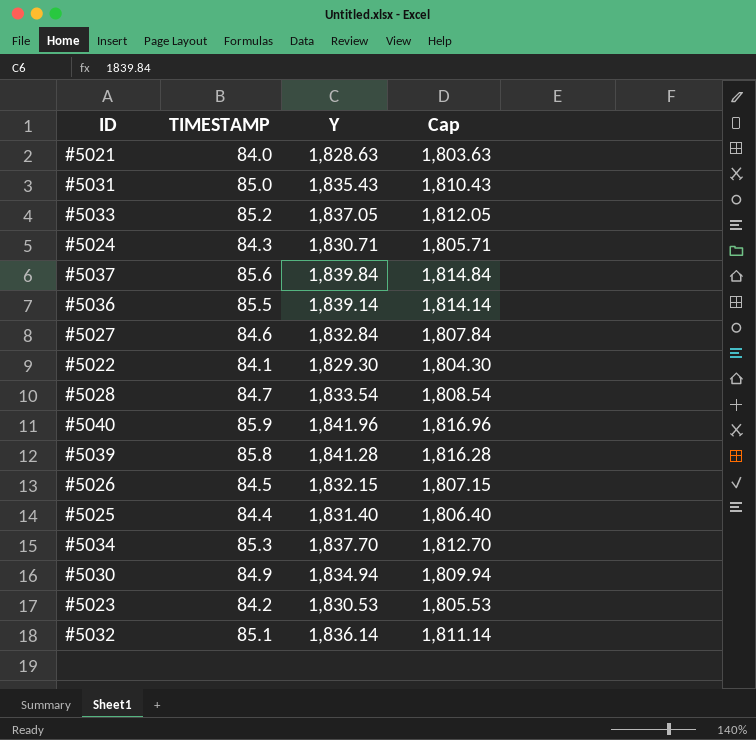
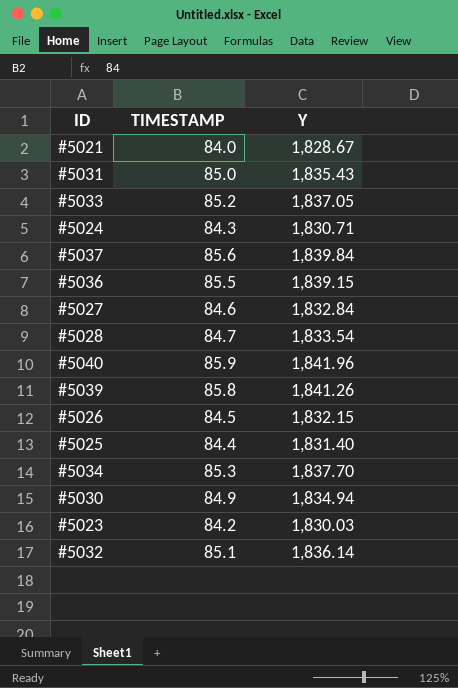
column Cap | formula: [Y] - 25 -> none
row #5022: 84.1 | 1,829.30 | 1,804.30 -> none
#5021 | Y: 1,828.63 -> 1,828.67
#5036 | Y: 1,839.14 -> 1,839.15
#5039 | Y: 1,841.28 -> 1,841.26
#5023 | Y: 1,830.53 -> 1,830.03

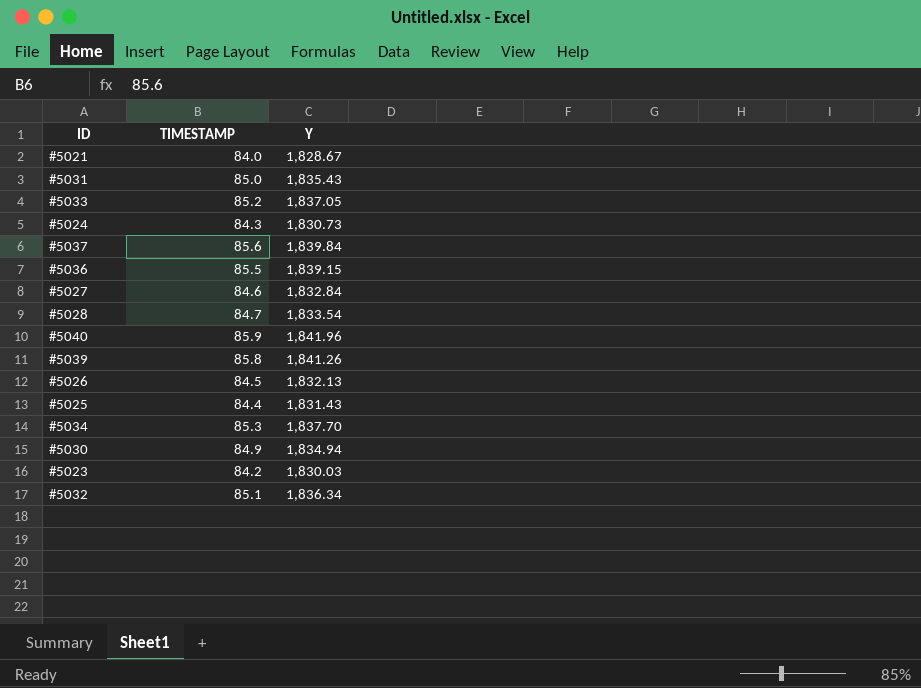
#5024 | Y: 1,830.71 -> 1,830.73
#5026 | Y: 1,832.15 -> 1,832.13
#5025 | Y: 1,831.40 -> 1,831.43
#5032 | Y: 1,836.14 -> 1,836.34

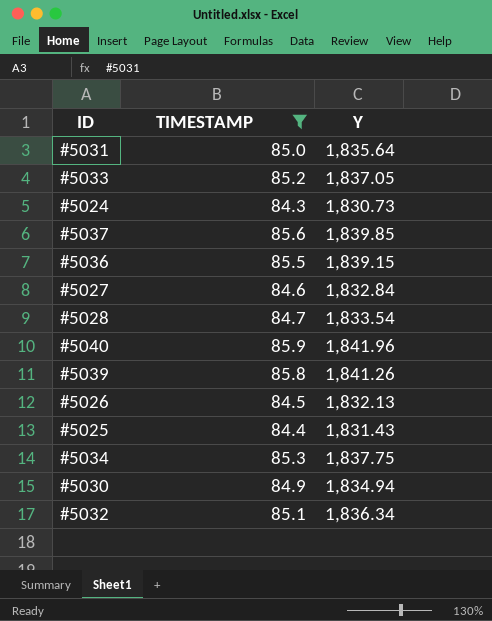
filter: none -> TIMESTAMP >= 84.3
#5031 | Y: 1,835.43 -> 1,835.64
#5037 | Y: 1,839.84 -> 1,839.85
#5034 | Y: 1,837.70 -> 1,837.75

